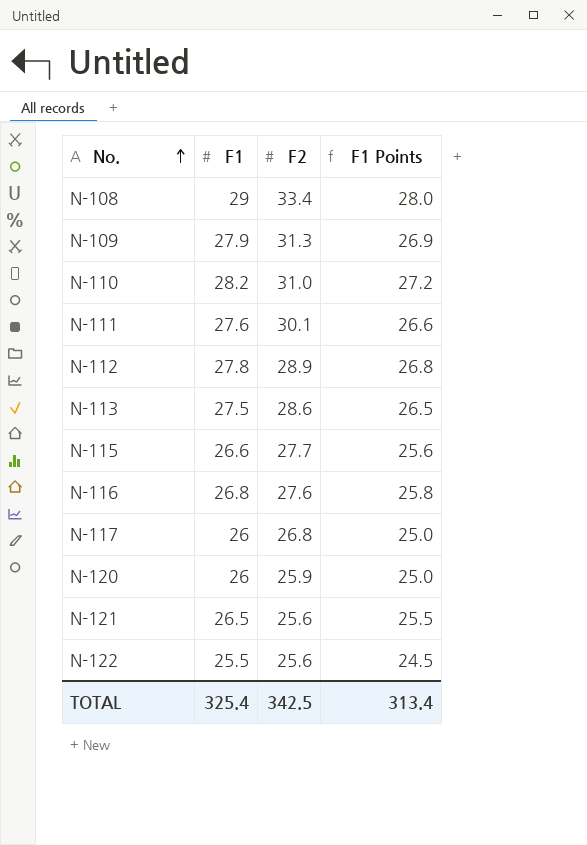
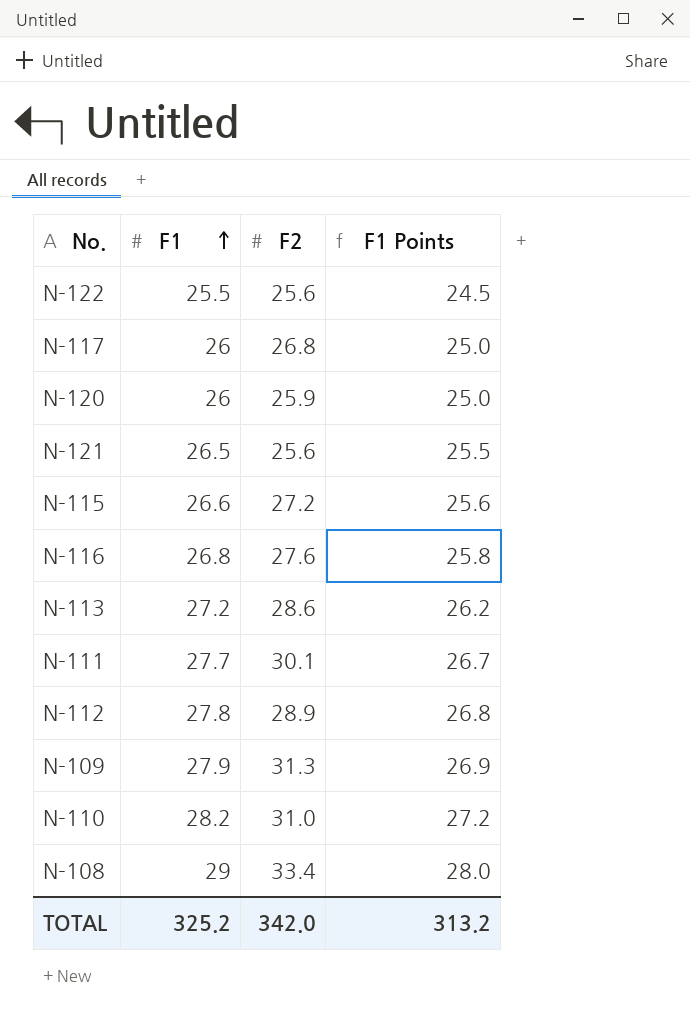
row order: No. ascending -> F1 ascending
N-115 | F2: 27.7 -> 27.2
N-113 | F1: 27.5 -> 27.2
N-113 | F1 Points: 26.5 -> 26.2
N-111 | F1: 27.6 -> 27.7
N-111 | F1 Points: 26.6 -> 26.7
TOTAL | F1: 325.4 -> 325.2
TOTAL | F2: 342.5 -> 342.0
TOTAL | F1 Points: 313.4 -> 313.2

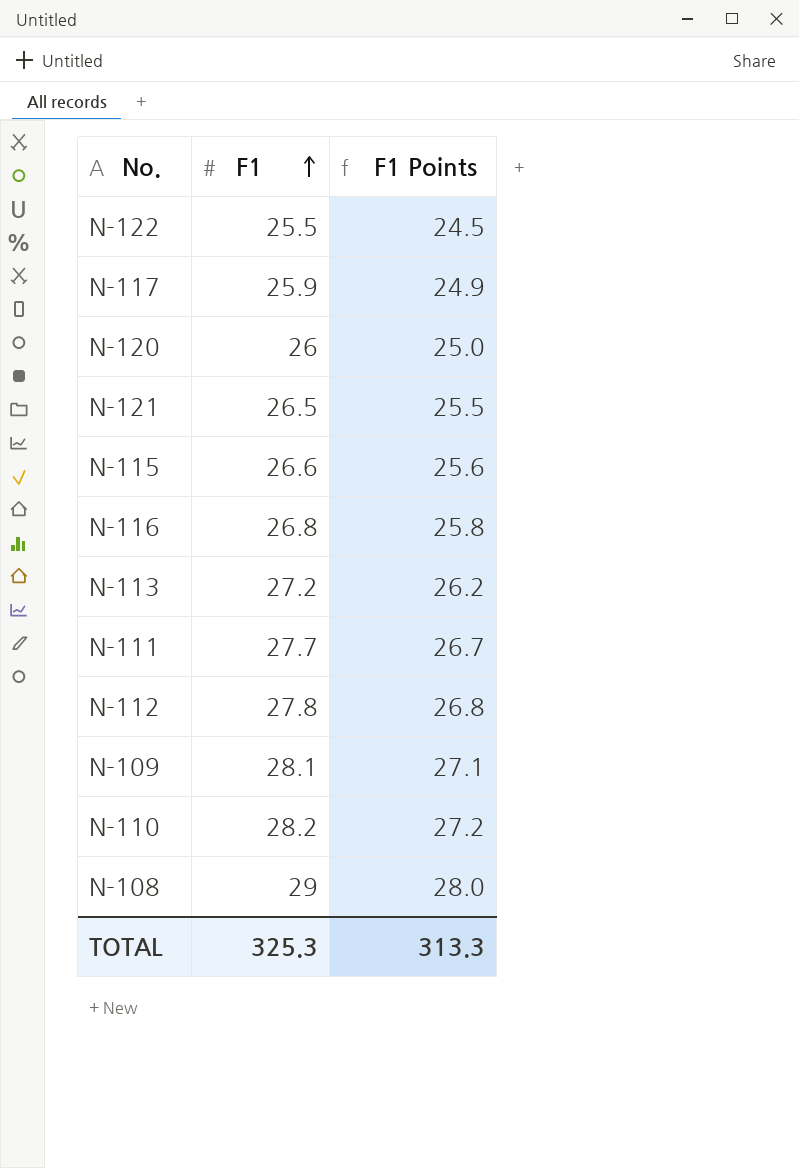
column F2 | position: 3 -> none
N-117 | F1: 26 -> 25.9
N-117 | F1 Points: 25.0 -> 24.9
N-109 | F1: 27.9 -> 28.1
N-109 | F1 Points: 26.9 -> 27.1
TOTAL | F1: 325.2 -> 325.3
TOTAL | F1 Points: 313.2 -> 313.3

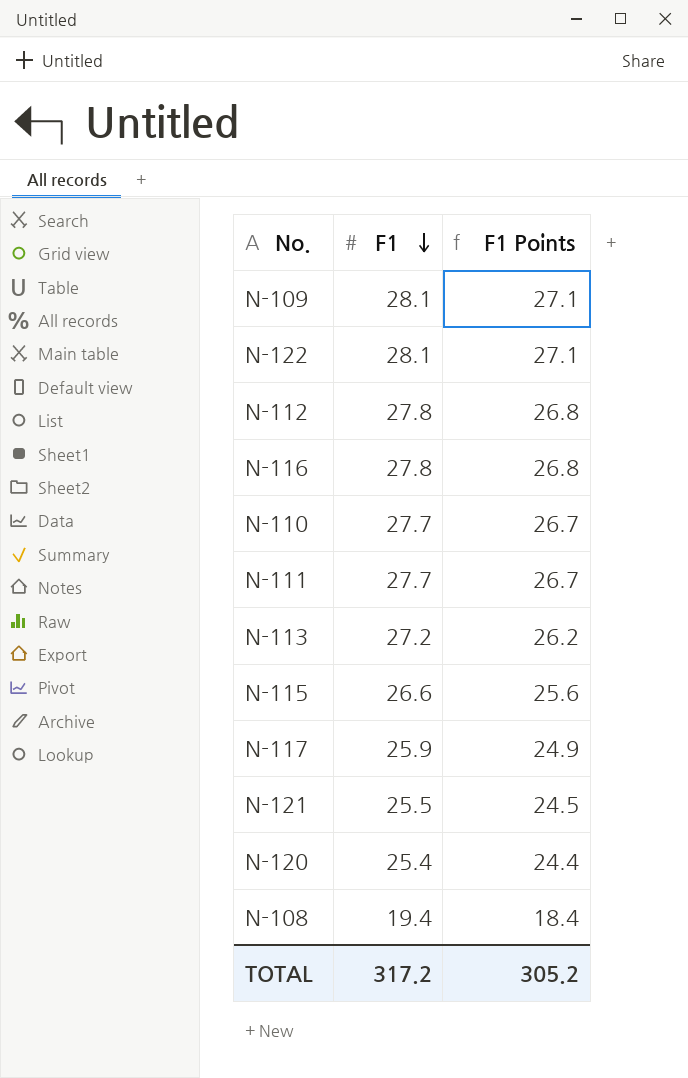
row order: F1 ascending -> F1 descending
N-122 | F1: 25.5 -> 28.1
N-122 | F1 Points: 24.5 -> 27.1
N-116 | F1: 26.8 -> 27.8
N-116 | F1 Points: 25.8 -> 26.8
N-110 | F1: 28.2 -> 27.7
N-110 | F1 Points: 27.2 -> 26.7
N-121 | F1: 26.5 -> 25.5
N-121 | F1 Points: 25.5 -> 24.5
N-120 | F1: 26 -> 25.4
N-120 | F1 Points: 25.0 -> 24.4
N-108 | F1: 29 -> 19.4
N-108 | F1 Points: 28.0 -> 18.4
TOTAL | F1: 325.3 -> 317.2
TOTAL | F1 Points: 313.3 -> 305.2

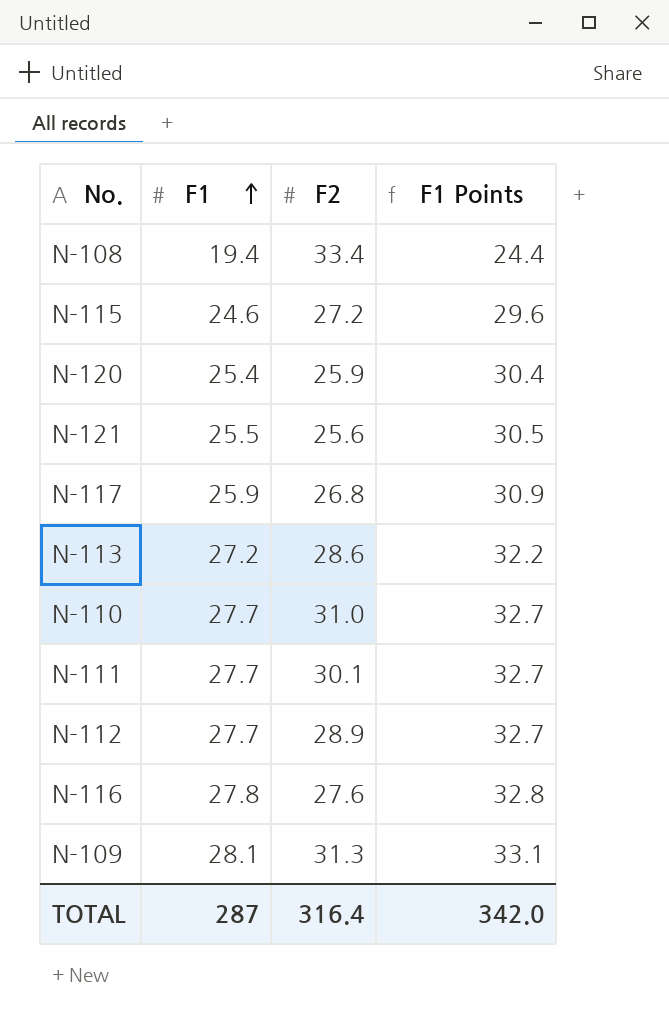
row order: F1 descending -> F1 ascending
column F2 | position: none -> 3
column F1 Points | formula: [F1] - 1 -> [F1] + 5
row N-122: 28.1 | 27.1 -> none
N-115 | F1: 26.6 -> 24.6
N-112 | F1: 27.8 -> 27.7
TOTAL | F1: 317.2 -> 287
TOTAL | F1 Points: 305.2 -> 342.0

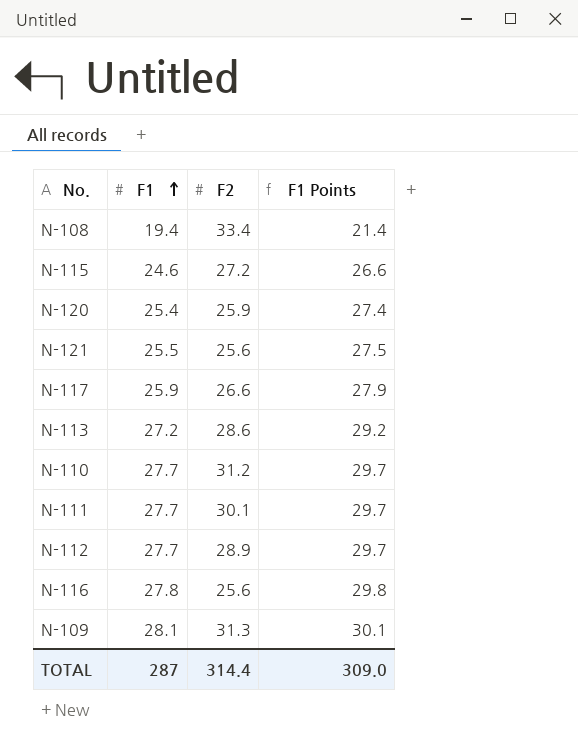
column F1 Points | formula: [F1] + 5 -> [F1] + 2
N-117 | F2: 26.8 -> 26.6
N-110 | F2: 31.0 -> 31.2
N-116 | F2: 27.6 -> 25.6
TOTAL | F2: 316.4 -> 314.4
TOTAL | F1 Points: 342.0 -> 309.0

